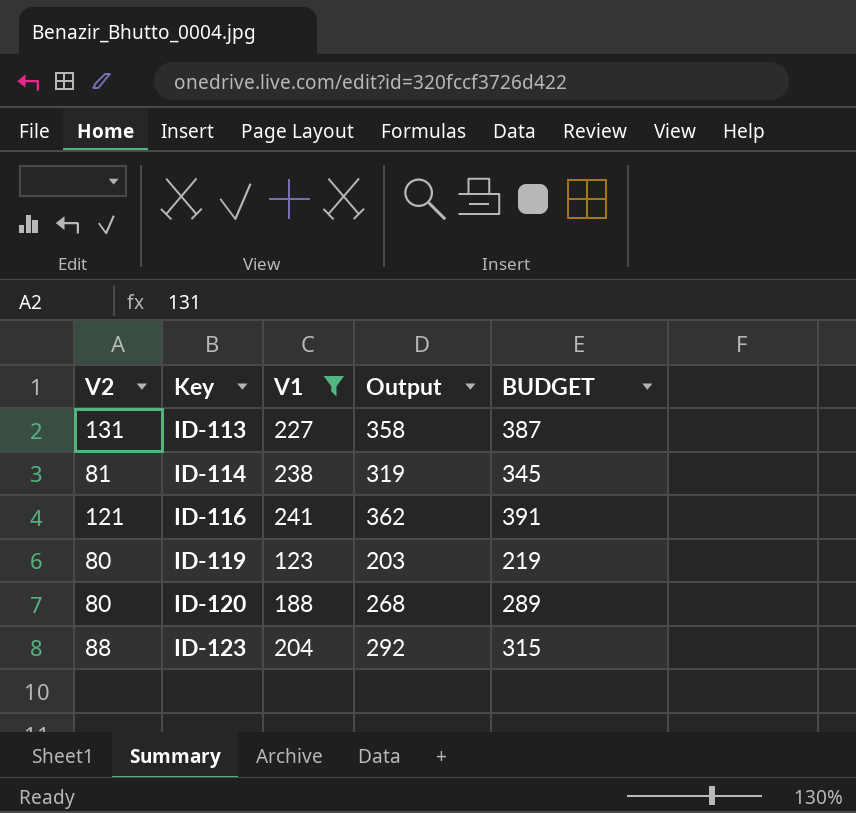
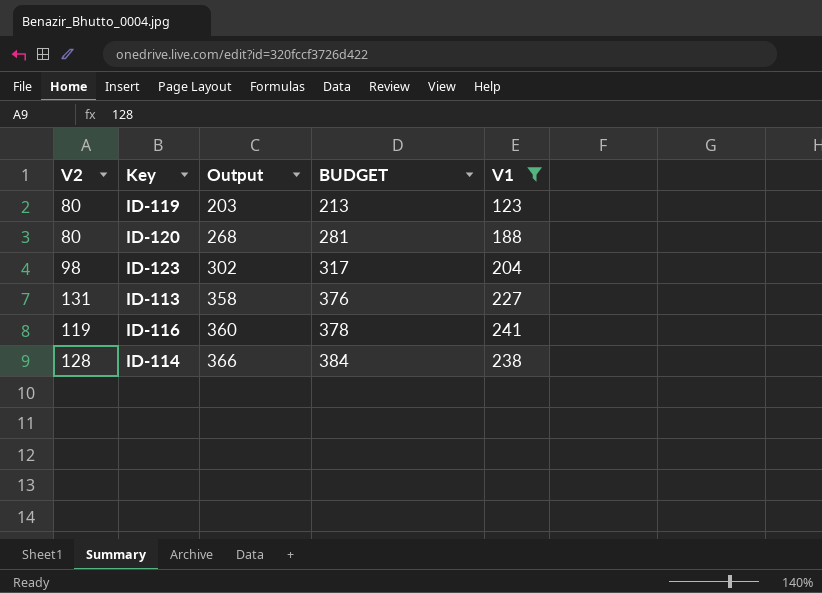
row order: Key ascending -> Output ascending
column BUDGET | formula: [Output] * 1.08 -> [Output] * 1.05
column V1 | position: 3 -> 5
ID-123 | V2: 88 -> 98
ID-123 | Output: 292 -> 302
ID-116 | V2: 121 -> 119
ID-116 | Output: 362 -> 360
ID-114 | V2: 81 -> 128
ID-114 | Output: 319 -> 366

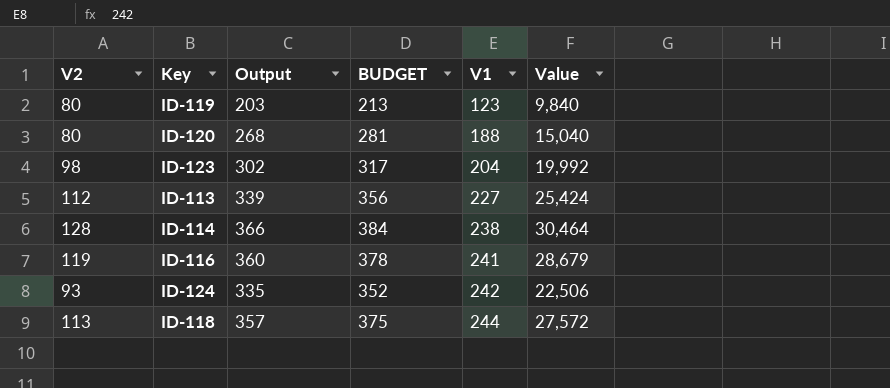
filter: V1 <= 241 -> none
row order: Output ascending -> V1 ascending
column Value | formula: none -> [V2] * [V1]
ID-113 | V2: 131 -> 112
ID-113 | Output: 358 -> 339
ID-113 | BUDGET: 376 -> 356

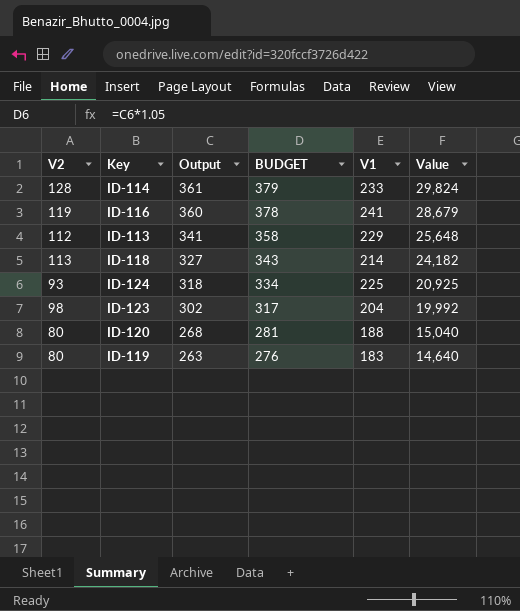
row order: V1 ascending -> Output descending
ID-114 | Output: 366 -> 361
ID-114 | BUDGET: 384 -> 379
ID-114 | V1: 238 -> 233
ID-114 | Value: 30,464 -> 29,824
ID-113 | Output: 339 -> 341
ID-113 | BUDGET: 356 -> 358
ID-113 | V1: 227 -> 229
ID-113 | Value: 25,424 -> 25,648
ID-118 | Output: 357 -> 327
ID-118 | BUDGET: 375 -> 343
ID-118 | V1: 244 -> 214
ID-118 | Value: 27,572 -> 24,182
ID-124 | Output: 335 -> 318
ID-124 | BUDGET: 352 -> 334
ID-124 | V1: 242 -> 225
ID-124 | Value: 22,506 -> 20,925
ID-119 | Output: 203 -> 263
ID-119 | BUDGET: 213 -> 276
ID-119 | V1: 123 -> 183
ID-119 | Value: 9,840 -> 14,640

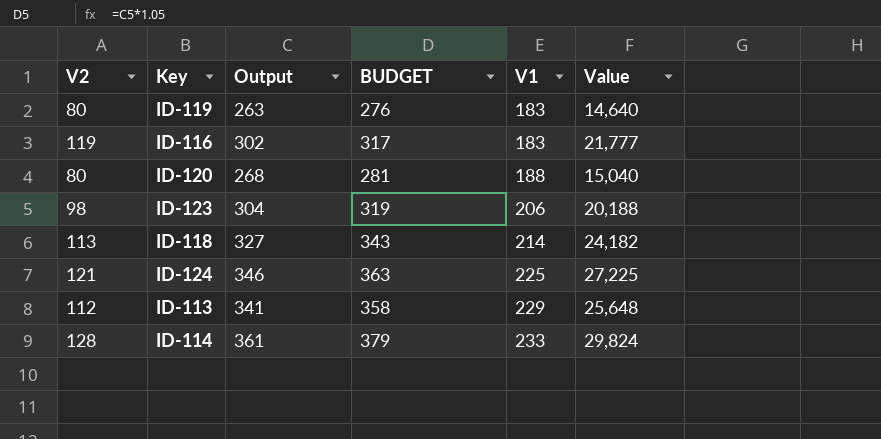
row order: Output descending -> V1 ascending
ID-116 | Output: 360 -> 302
ID-116 | BUDGET: 378 -> 317
ID-116 | V1: 241 -> 183
ID-116 | Value: 28,679 -> 21,777
ID-123 | Output: 302 -> 304
ID-123 | BUDGET: 317 -> 319
ID-123 | V1: 204 -> 206
ID-123 | Value: 19,992 -> 20,188
ID-124 | V2: 93 -> 121
ID-124 | Output: 318 -> 346
ID-124 | BUDGET: 334 -> 363
ID-124 | Value: 20,925 -> 27,225

